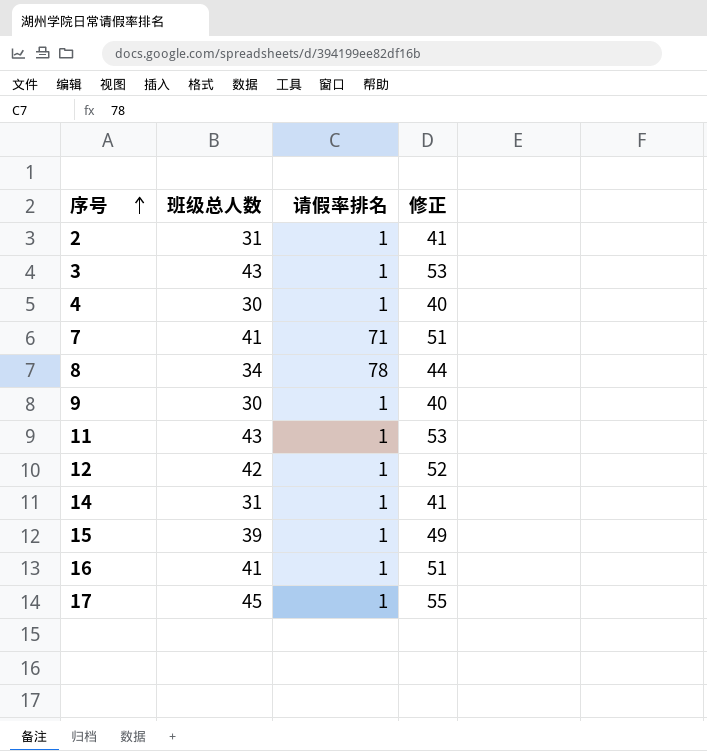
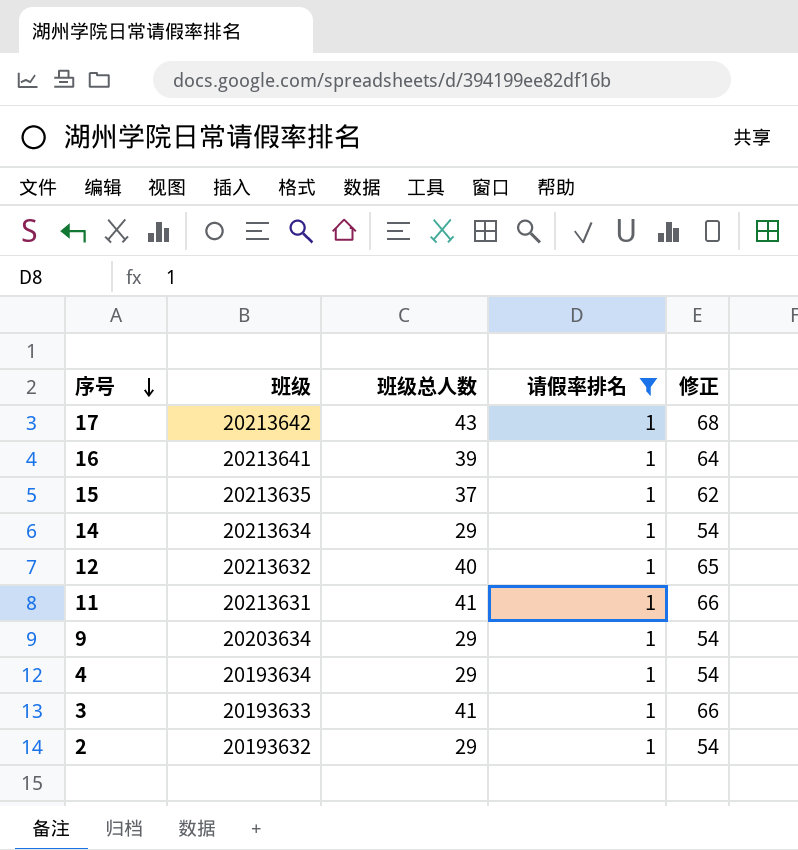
filter: none -> 请假率排名 = 1
row order: 序号 ascending -> 序号 descending
column 班级 | position: none -> 2
column 修正 | formula: [班级总人数] + 10 -> [班级总人数] + 25
17 | 班级总人数: 45 -> 43
16 | 班级总人数: 41 -> 39
15 | 班级总人数: 39 -> 37
14 | 班级总人数: 31 -> 29
12 | 班级总人数: 42 -> 40
11 | 班级总人数: 43 -> 41
9 | 班级总人数: 30 -> 29
4 | 班级总人数: 30 -> 29
3 | 班级总人数: 43 -> 41
2 | 班级总人数: 31 -> 29

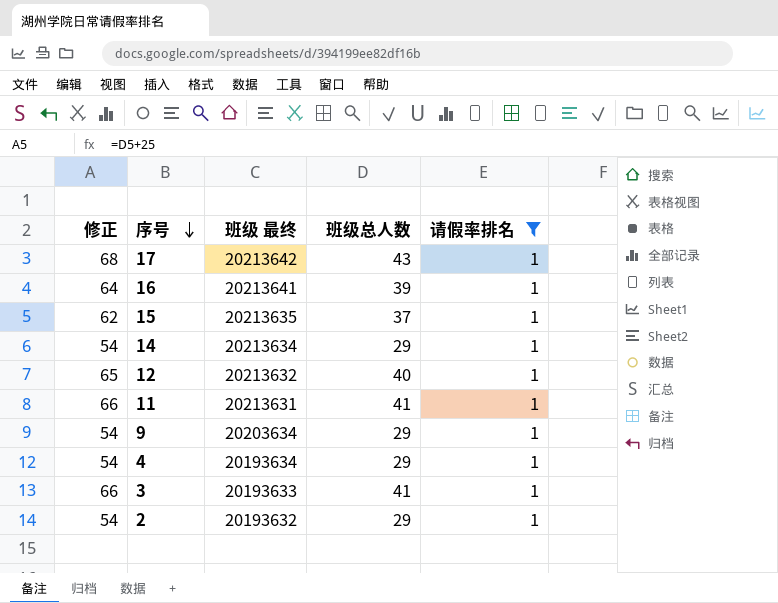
column 修正 | position: 5 -> 1
column name: 班级 -> 班级 最终

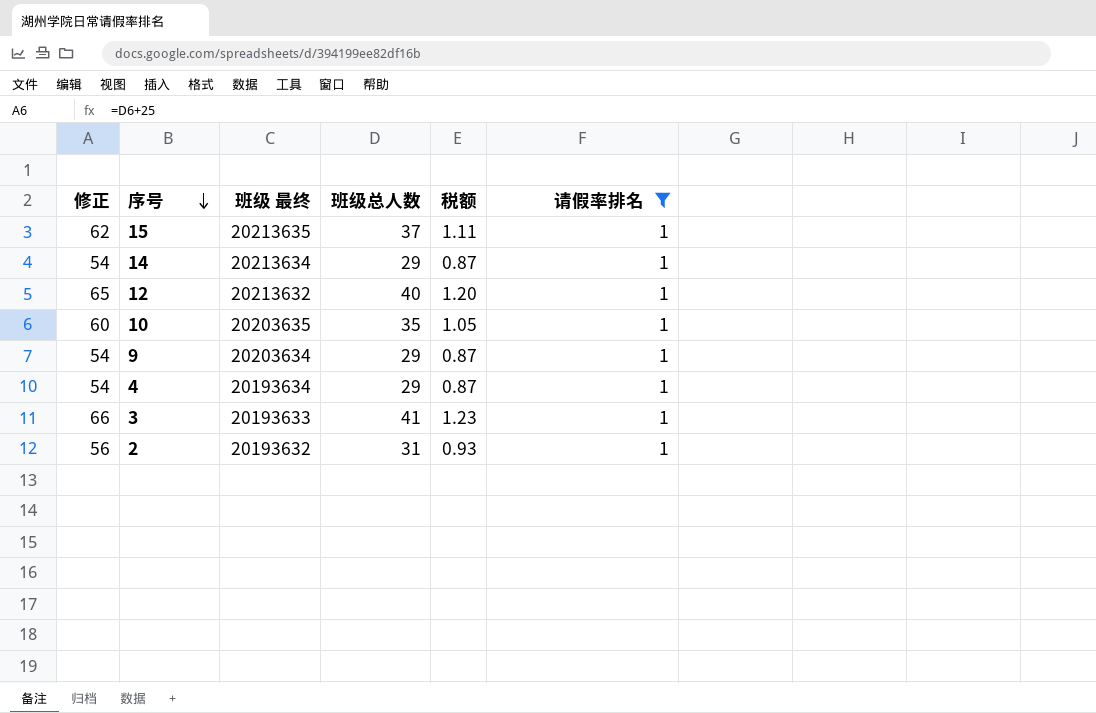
column 税额 | formula: none -> [班级总人数] * 0.03
row 17: 68 | 20213642 | 43 | 1 -> none
row 16: 64 | 20213641 | 39 | 1 -> none
row 11: 66 | 20213631 | 41 | 1 -> none
row 10: none -> 60 | 20203635 | 35 | 1.05 | 1
2 | 修正: 54 -> 56
2 | 班级总人数: 29 -> 31

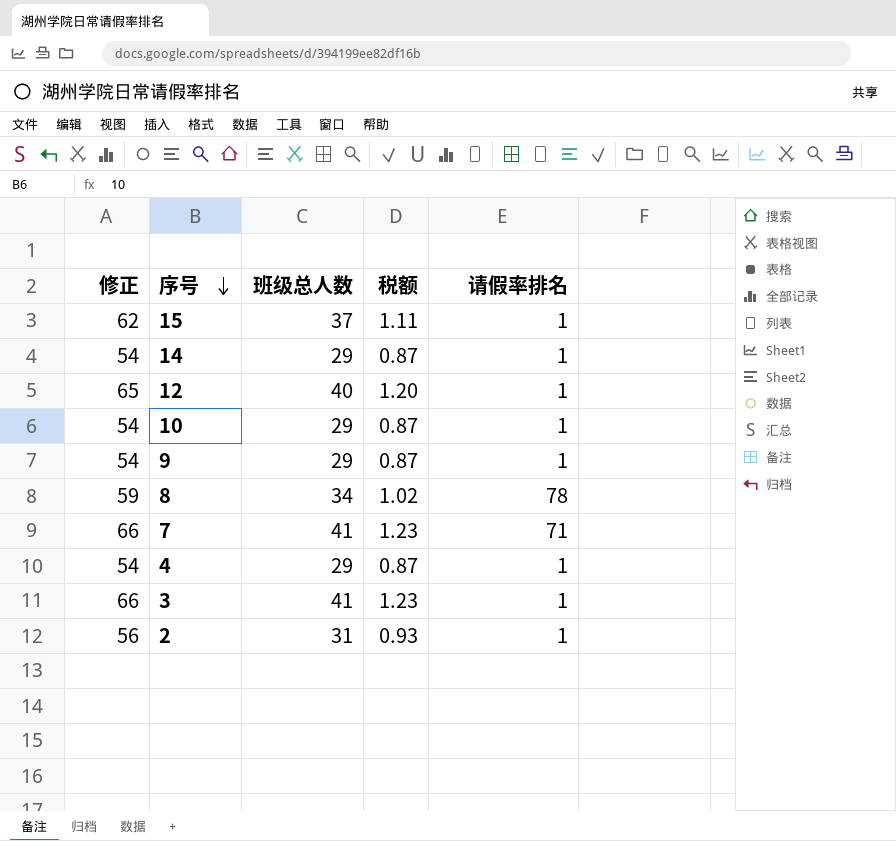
filter: 请假率排名 = 1 -> none
column 班级 最终 | position: 3 -> none
10 | 修正: 60 -> 54
10 | 班级总人数: 35 -> 29
10 | 税额: 1.05 -> 0.87

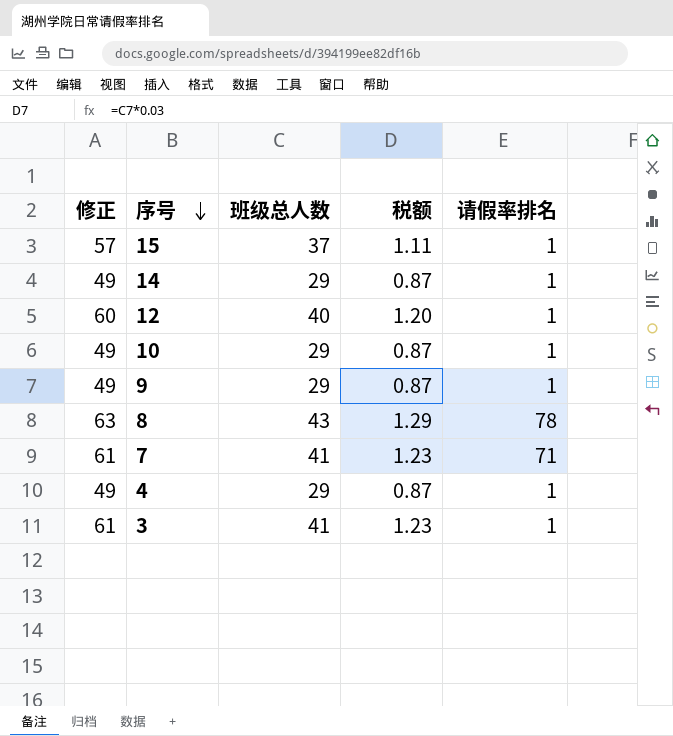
column 修正 | formula: [班级总人数] + 25 -> [班级总人数] + 20
row 2: 56 | 31 | 0.93 | 1 -> none
8 | 班级总人数: 34 -> 43
8 | 税额: 1.02 -> 1.29

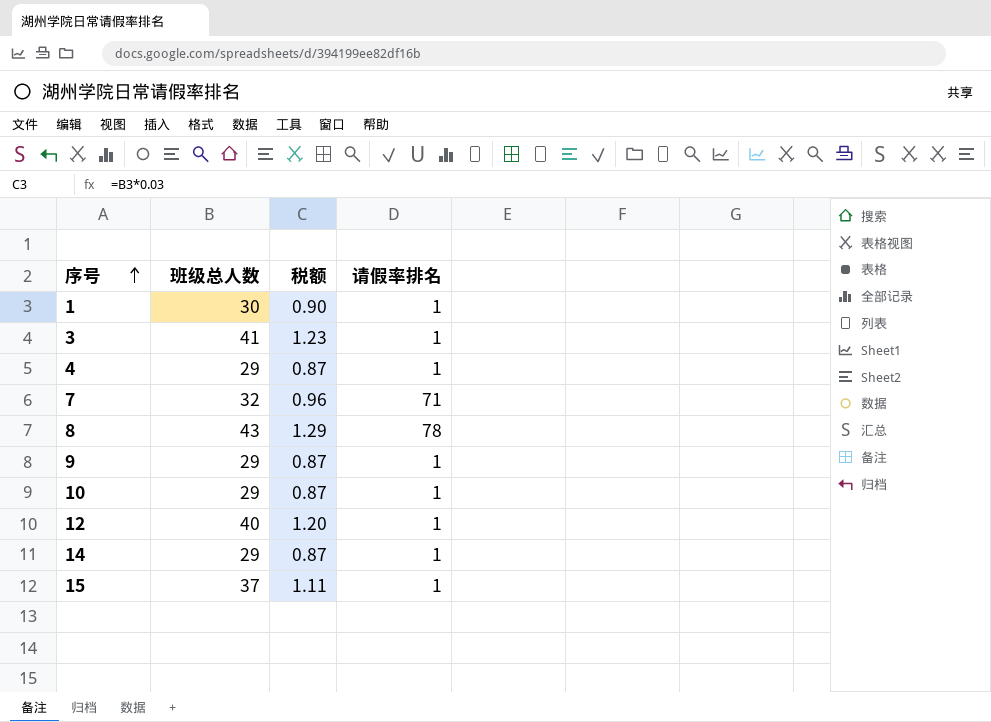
row order: 序号 descending -> 序号 ascending
column 修正 | formula: [班级总人数] + 20 -> none
row 1: none -> 30 | 0.90 | 1
7 | 班级总人数: 41 -> 32
7 | 税额: 1.23 -> 0.96

